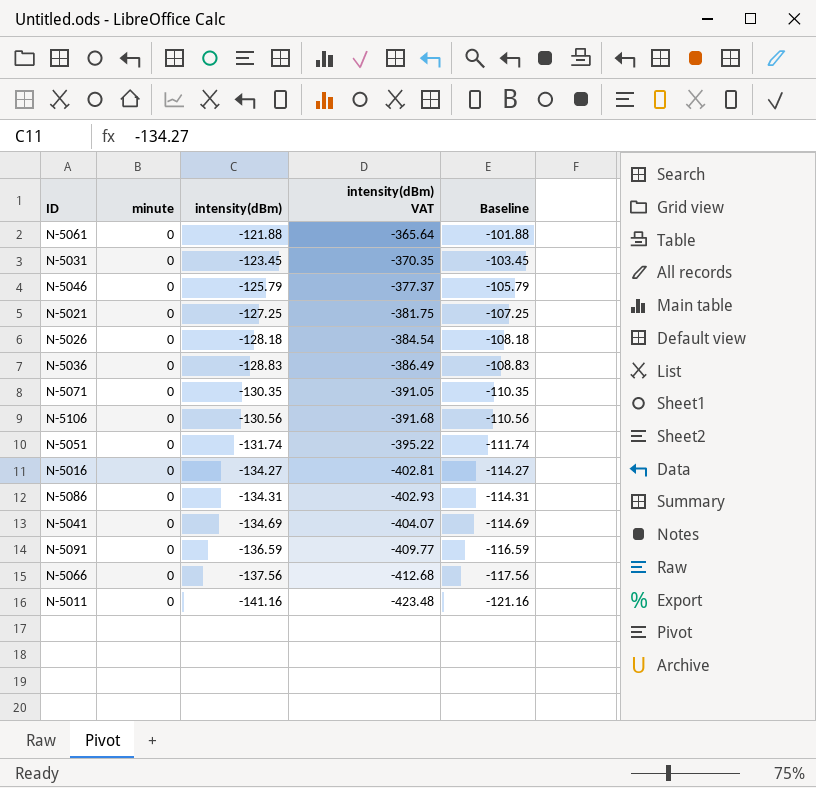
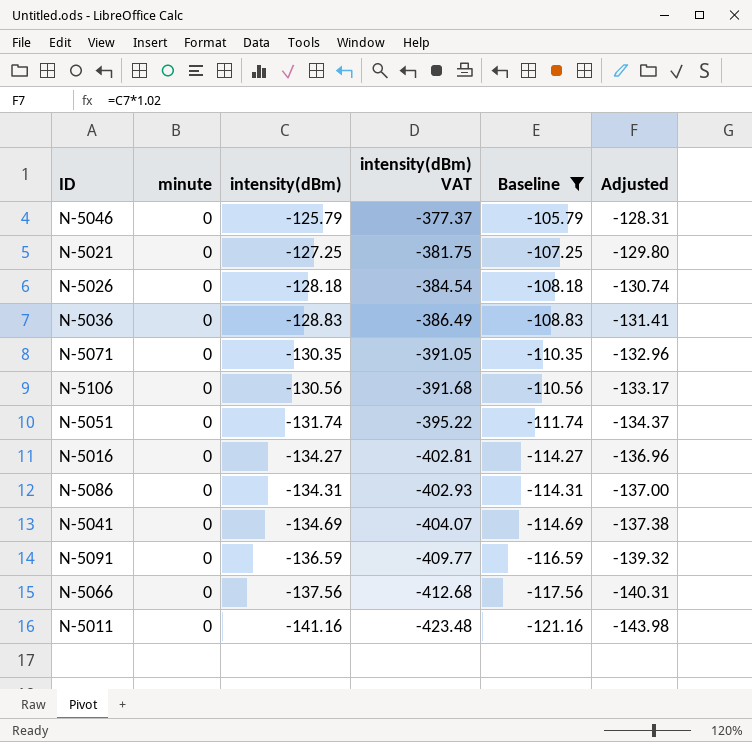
filter: none -> Baseline <= -105.79
column Adjusted | formula: none -> [intensity(dBm)] * 1.02

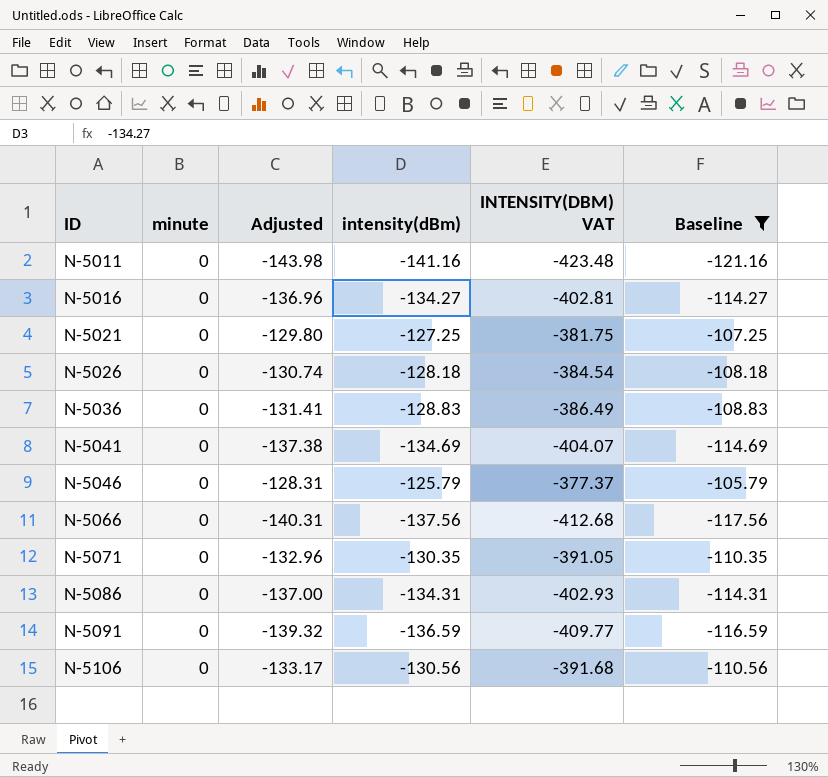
row order: intensity(dBm) descending -> ID ascending
column Adjusted | position: 6 -> 3
column name: intensity(dBm) VAT -> INTENSITY(DBM) VAT
row N-5051: 0 | -131.74 | -395.22 | -111.74 | -134.37 -> none

